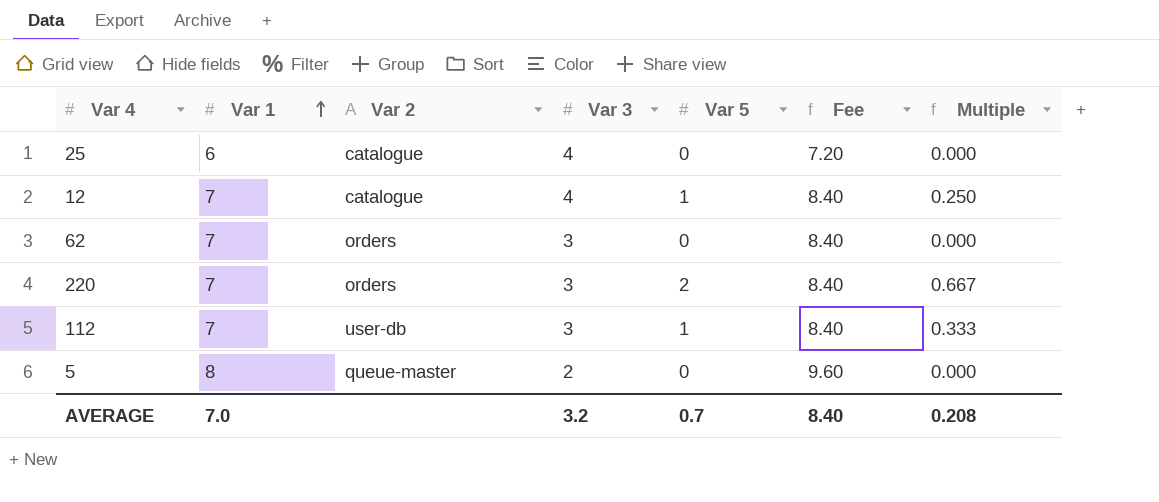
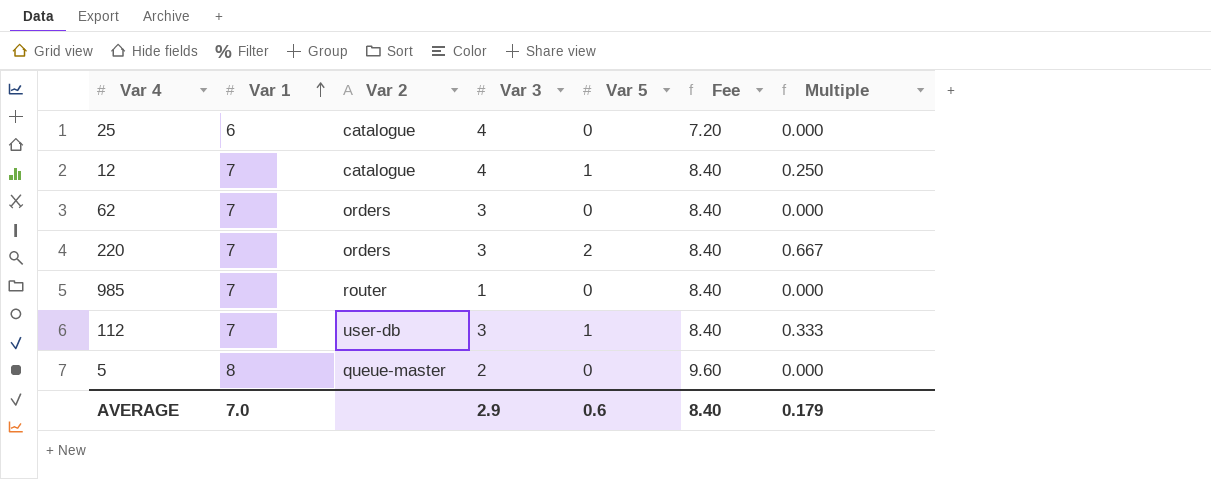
row 985: none -> 7 | router | 1 | 0 | 8.40 | 0.000
AVERAGE | Var 3: 3.2 -> 2.9
AVERAGE | Var 5: 0.7 -> 0.6
AVERAGE | Multiple: 0.208 -> 0.179

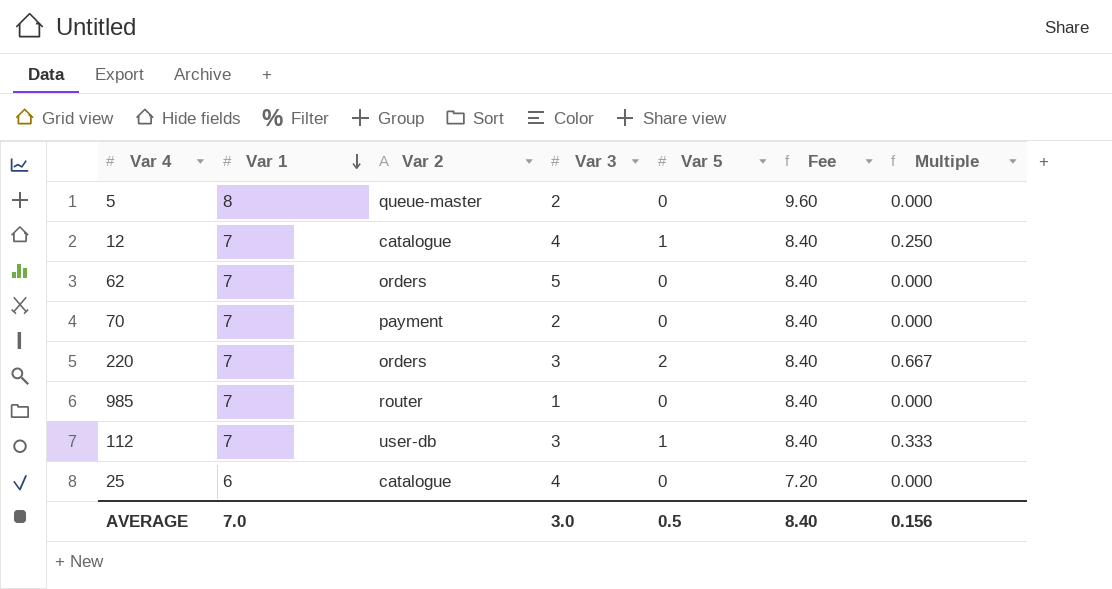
row order: Var 1 ascending -> Var 1 descending
62 | Var 3: 3 -> 5
row 70: none -> 7 | payment | 2 | 0 | 8.40 | 0.000
AVERAGE | Var 3: 2.9 -> 3.0
AVERAGE | Var 5: 0.6 -> 0.5
AVERAGE | Multiple: 0.179 -> 0.156

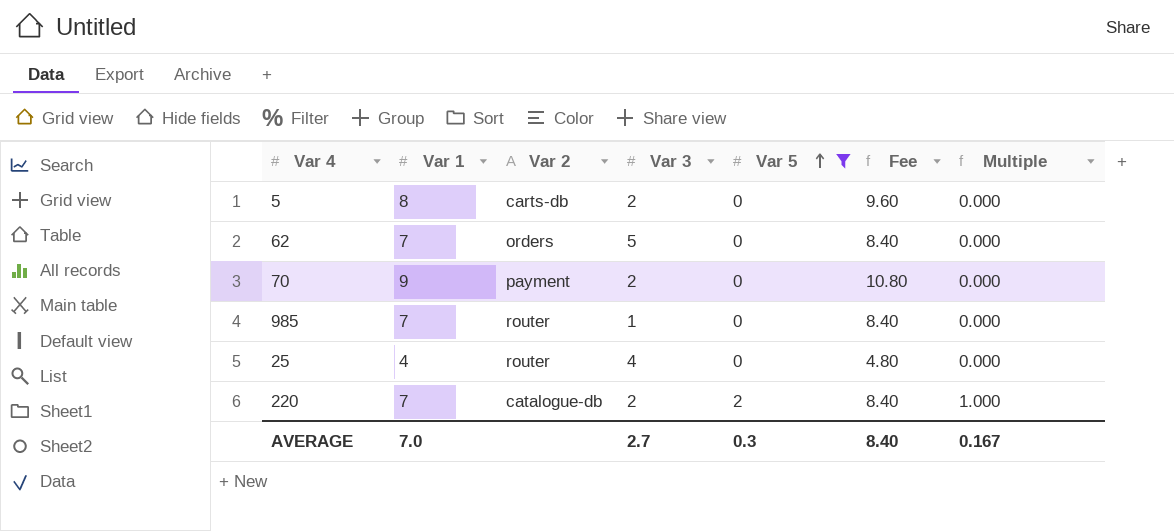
filter: none -> Var 5 != 1
row order: Var 1 descending -> Var 5 ascending
5 | Var 2: queue-master -> carts-db
70 | Var 1: 7 -> 9
70 | Fee: 8.40 -> 10.80
25 | Var 1: 6 -> 4
25 | Var 2: catalogue -> router
25 | Fee: 7.20 -> 4.80
220 | Var 2: orders -> catalogue-db
220 | Var 3: 3 -> 2
220 | Multiple: 0.667 -> 1.000
AVERAGE | Var 3: 3.0 -> 2.7
AVERAGE | Var 5: 0.5 -> 0.3
AVERAGE | Multiple: 0.156 -> 0.167

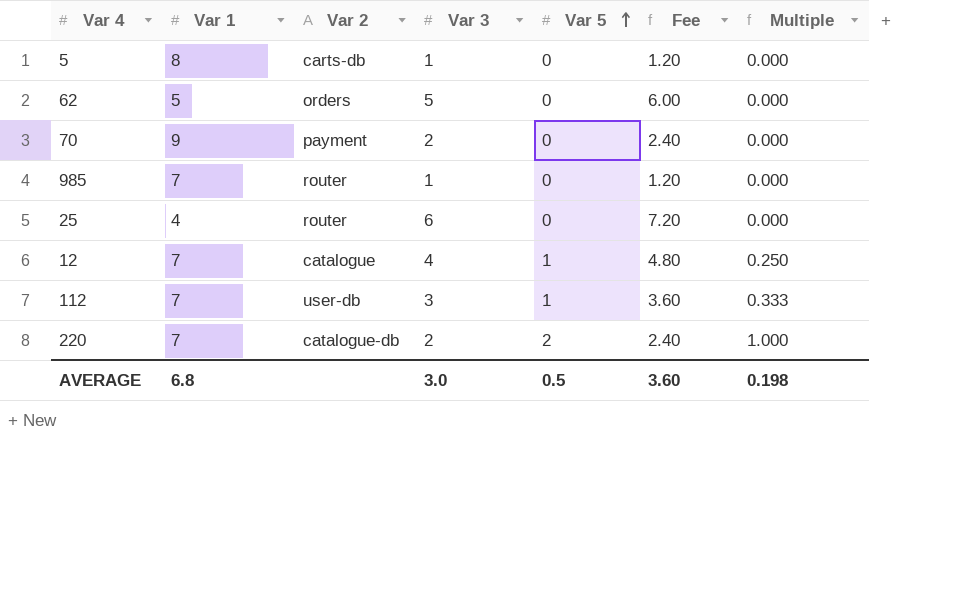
filter: Var 5 != 1 -> none
column Fee | formula: [Var 1] * 1.2 -> [Var 3] * 1.2
5 | Var 3: 2 -> 1
62 | Var 1: 7 -> 5
25 | Var 3: 4 -> 6
AVERAGE | Var 1: 7.0 -> 6.8
AVERAGE | Var 3: 2.7 -> 3.0
AVERAGE | Var 5: 0.3 -> 0.5
AVERAGE | Fee: 8.40 -> 3.60
AVERAGE | Multiple: 0.167 -> 0.198

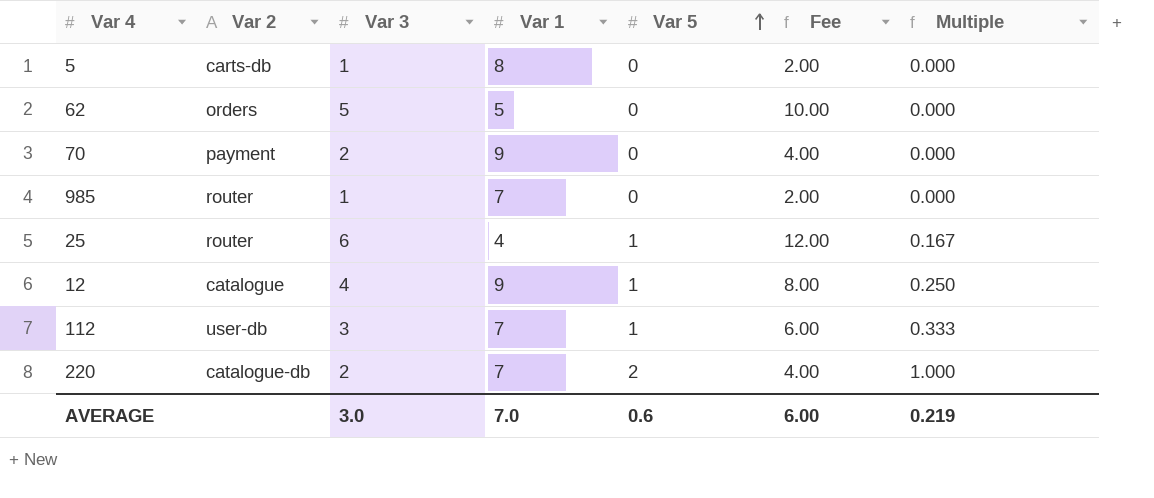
column Var 1 | position: 2 -> 4
column Fee | formula: [Var 3] * 1.2 -> [Var 3] * 2
25 | Var 5: 0 -> 1
25 | Multiple: 0.000 -> 0.167
12 | Var 1: 7 -> 9
AVERAGE | Var 1: 6.8 -> 7.0
AVERAGE | Var 5: 0.5 -> 0.6
AVERAGE | Fee: 3.60 -> 6.00
AVERAGE | Multiple: 0.198 -> 0.219

